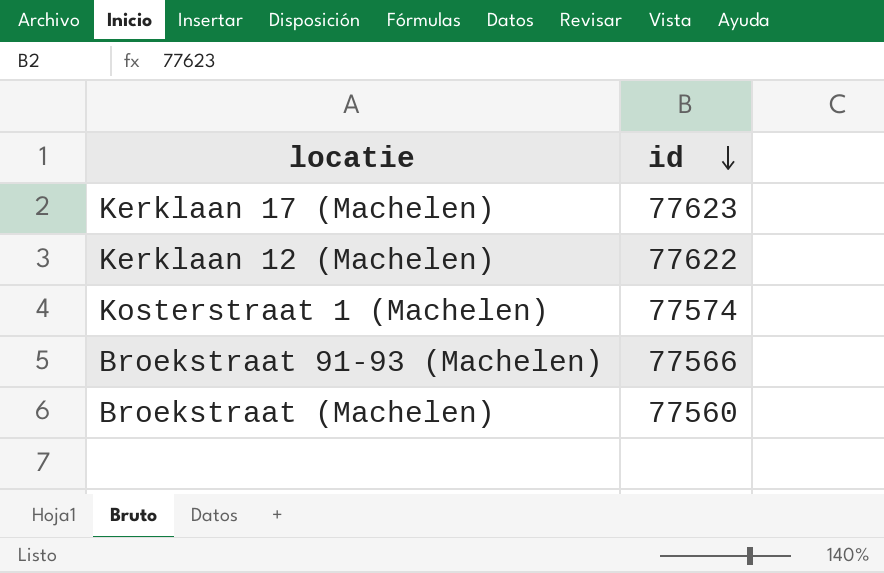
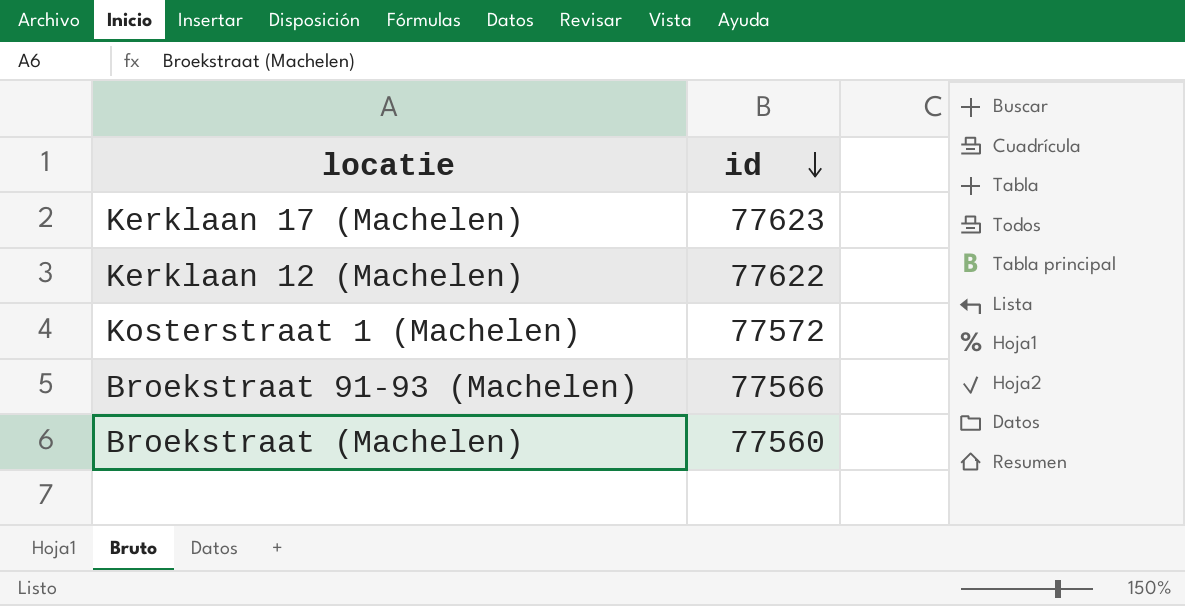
Kosterstraat 1 (Machelen) | id: 77574 -> 77572

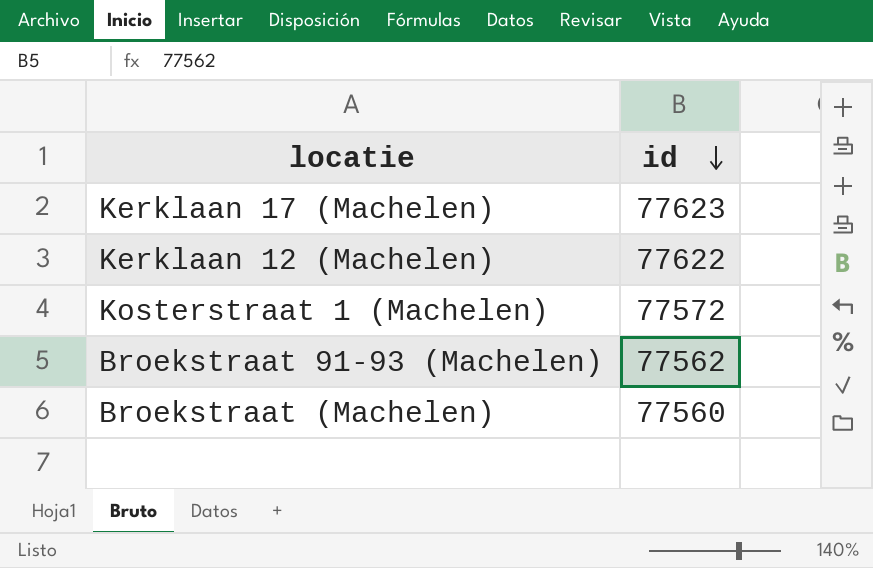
Broekstraat 91-93 (Machelen) | id: 77566 -> 77562

